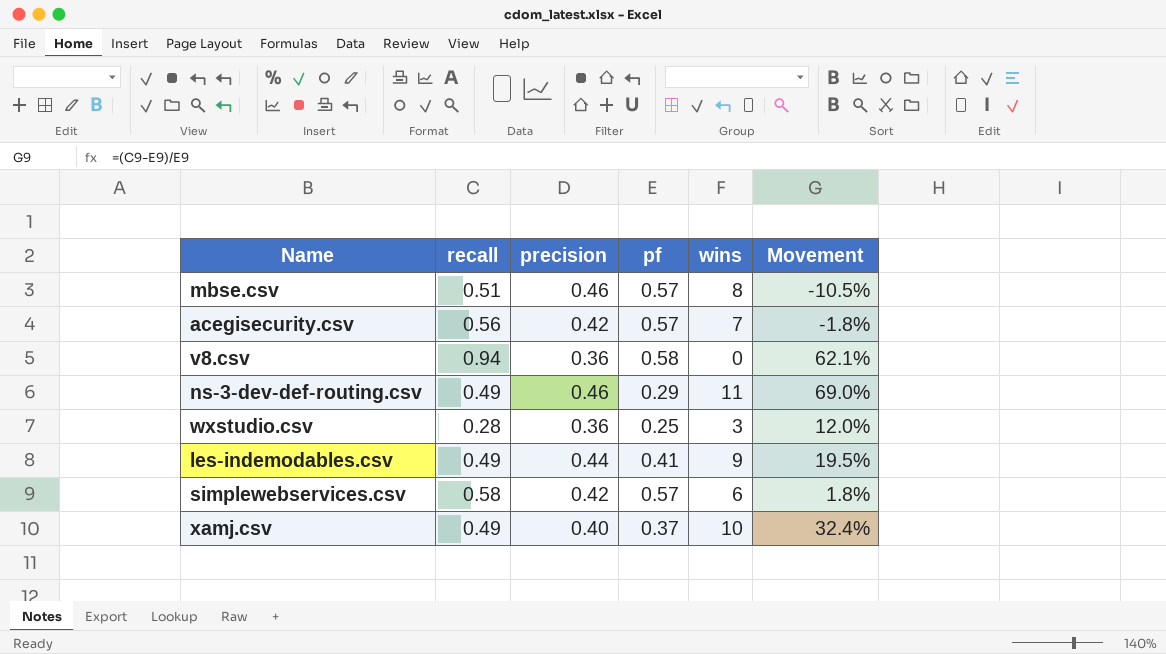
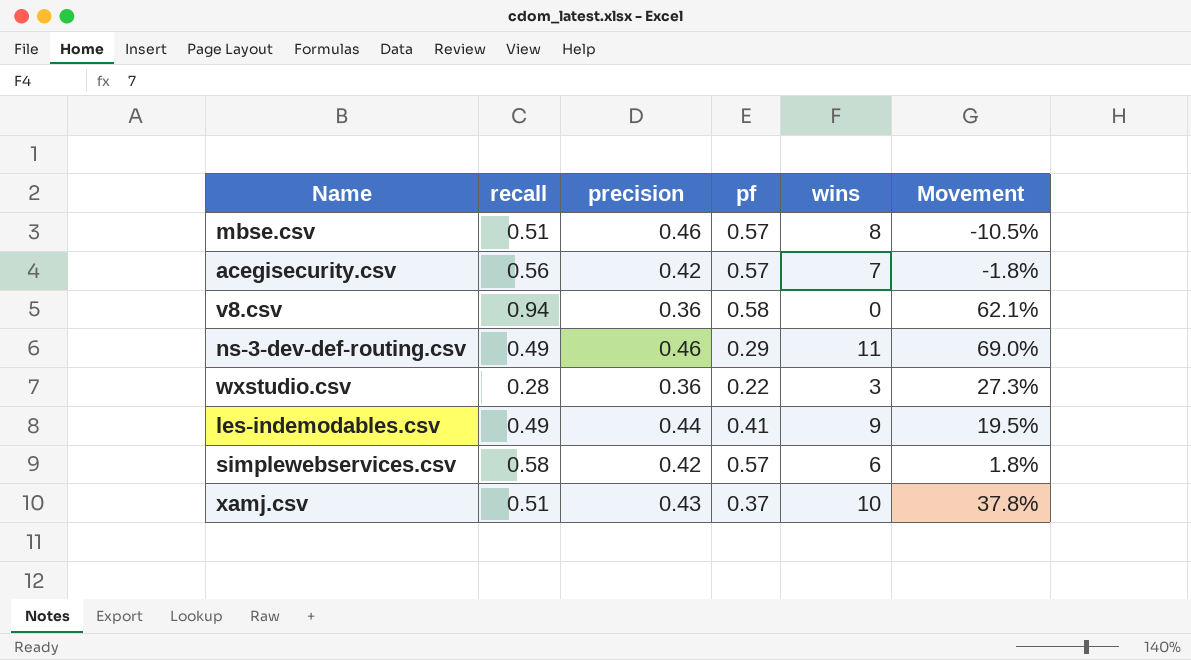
wxstudio.csv | pf: 0.25 -> 0.22
wxstudio.csv | Movement: 12.0% -> 27.3%
xamj.csv | recall: 0.49 -> 0.51
xamj.csv | precision: 0.40 -> 0.43
xamj.csv | Movement: 32.4% -> 37.8%

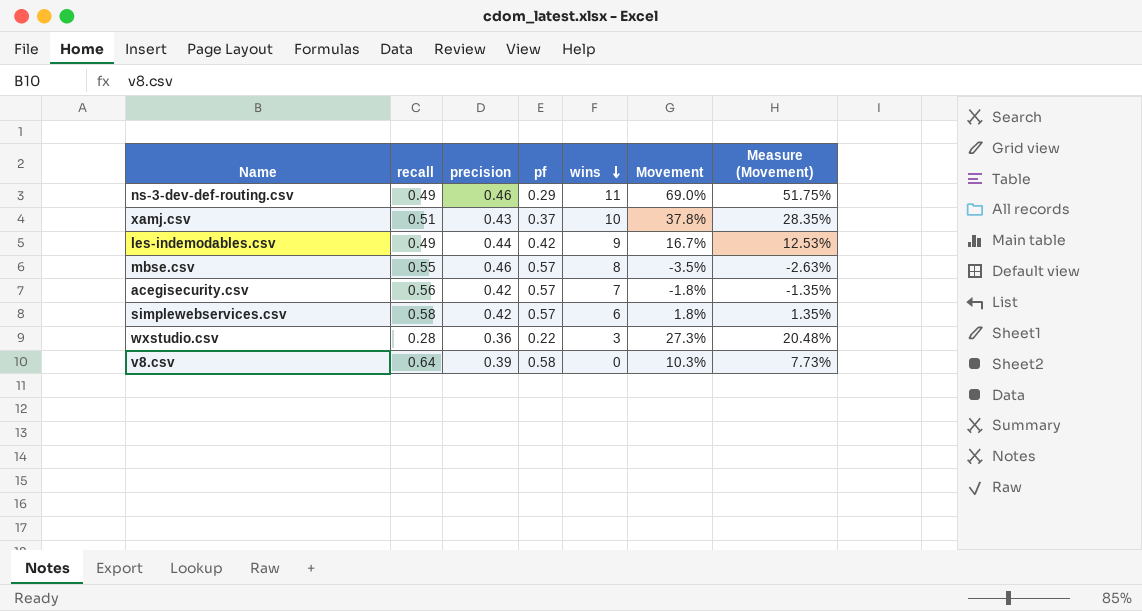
row order: none -> wins descending
column Measure (Movement) | formula: none -> [Movement] * 0.75
les-indemodables.csv | pf: 0.41 -> 0.42
les-indemodables.csv | Movement: 19.5% -> 16.7%
mbse.csv | recall: 0.51 -> 0.55
mbse.csv | Movement: -10.5% -> -3.5%
v8.csv | recall: 0.94 -> 0.64
v8.csv | precision: 0.36 -> 0.39
v8.csv | Movement: 62.1% -> 10.3%

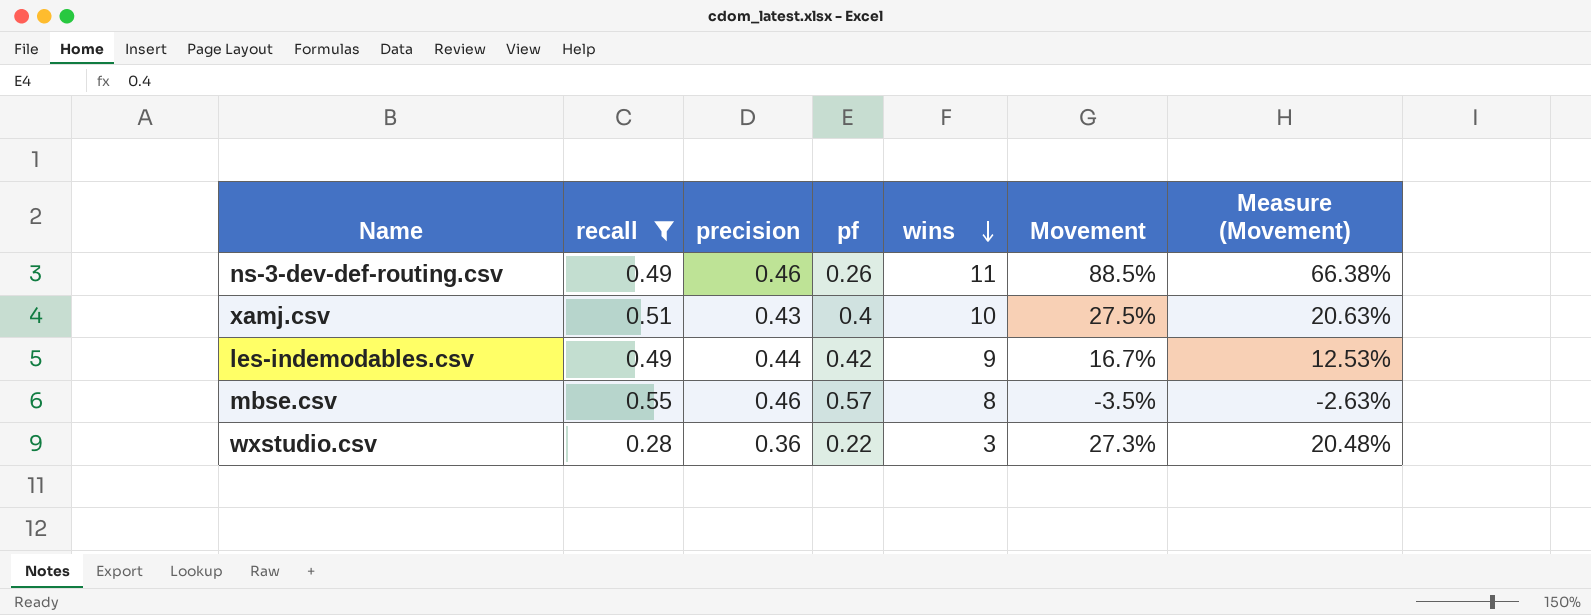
filter: none -> recall <= 0.55
ns-3-dev-def-routing.csv | pf: 0.29 -> 0.26
ns-3-dev-def-routing.csv | Movement: 69.0% -> 88.5%
ns-3-dev-def-routing.csv | Measure (Movement): 51.75% -> 66.38%
xamj.csv | pf: 0.37 -> 0.4
xamj.csv | Movement: 37.8% -> 27.5%
xamj.csv | Measure (Movement): 28.35% -> 20.63%

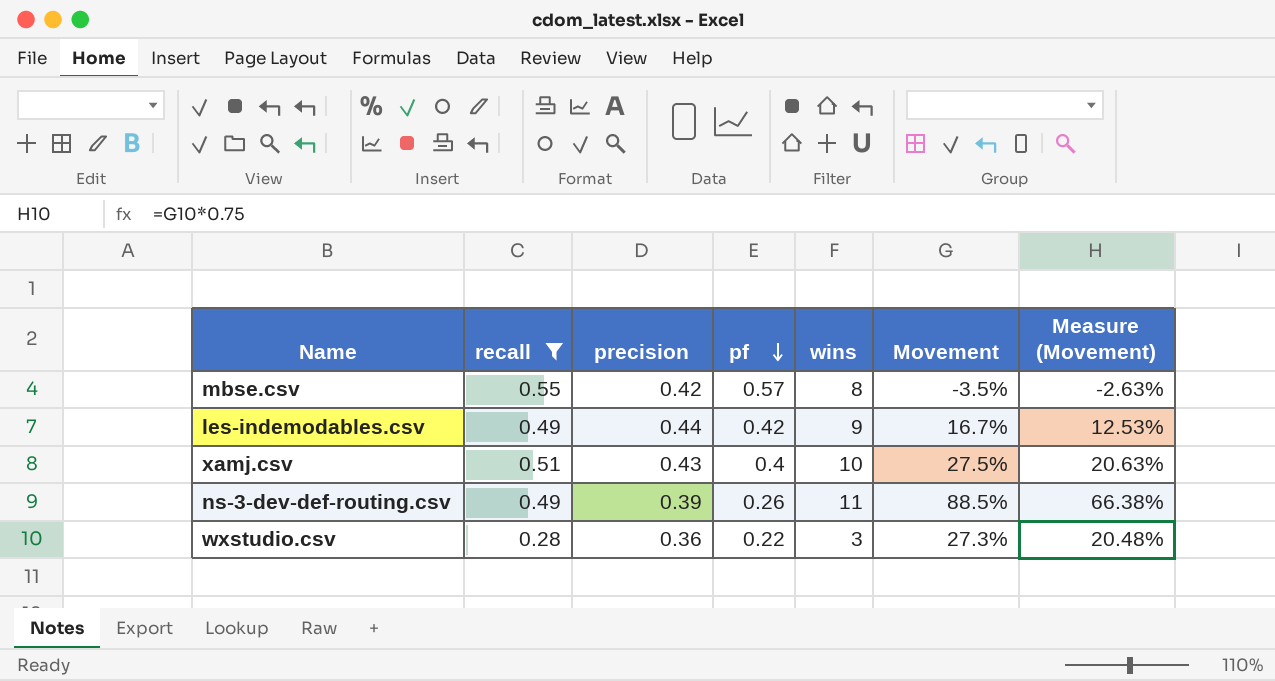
row order: wins descending -> pf descending
mbse.csv | precision: 0.46 -> 0.42
ns-3-dev-def-routing.csv | precision: 0.46 -> 0.39

